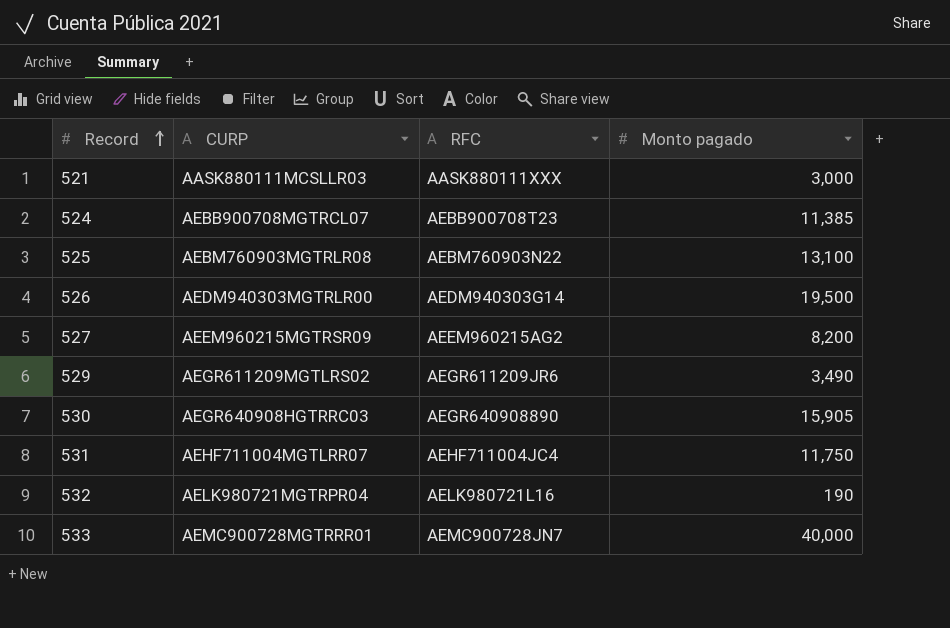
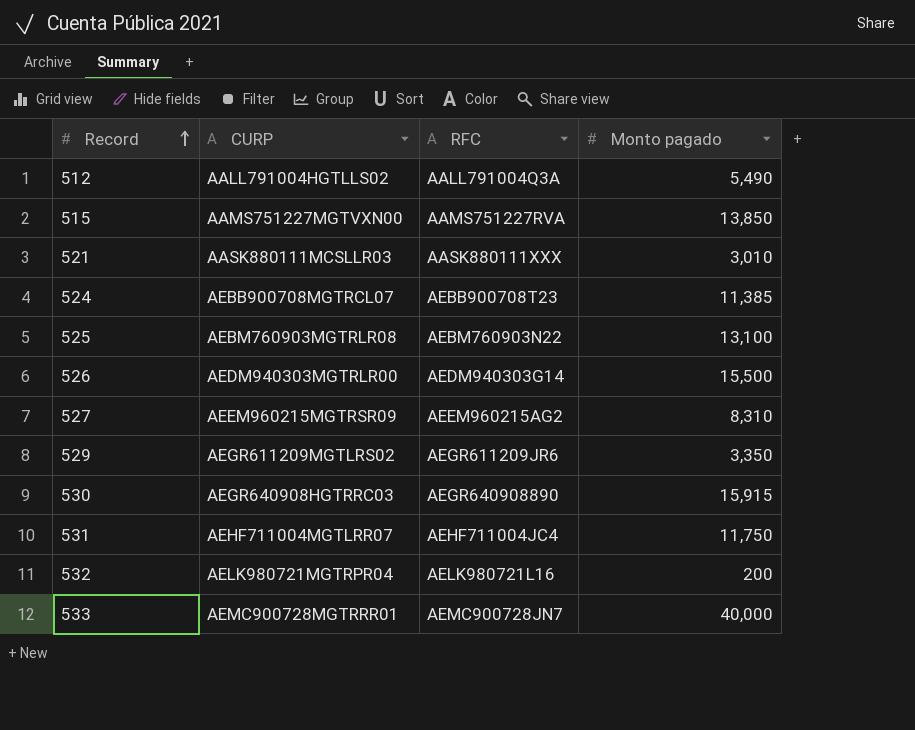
row 512: none -> AALL791004HGTLLS02 | AALL791004Q3A | 5,490
row 515: none -> AAMS751227MGTVXN00 | AAMS751227RVA | 13,850
521 | Monto pagado: 3,000 -> 3,010
526 | Monto pagado: 19,500 -> 15,500
527 | Monto pagado: 8,200 -> 8,310
529 | Monto pagado: 3,490 -> 3,350
530 | Monto pagado: 15,905 -> 15,915
532 | Monto pagado: 190 -> 200

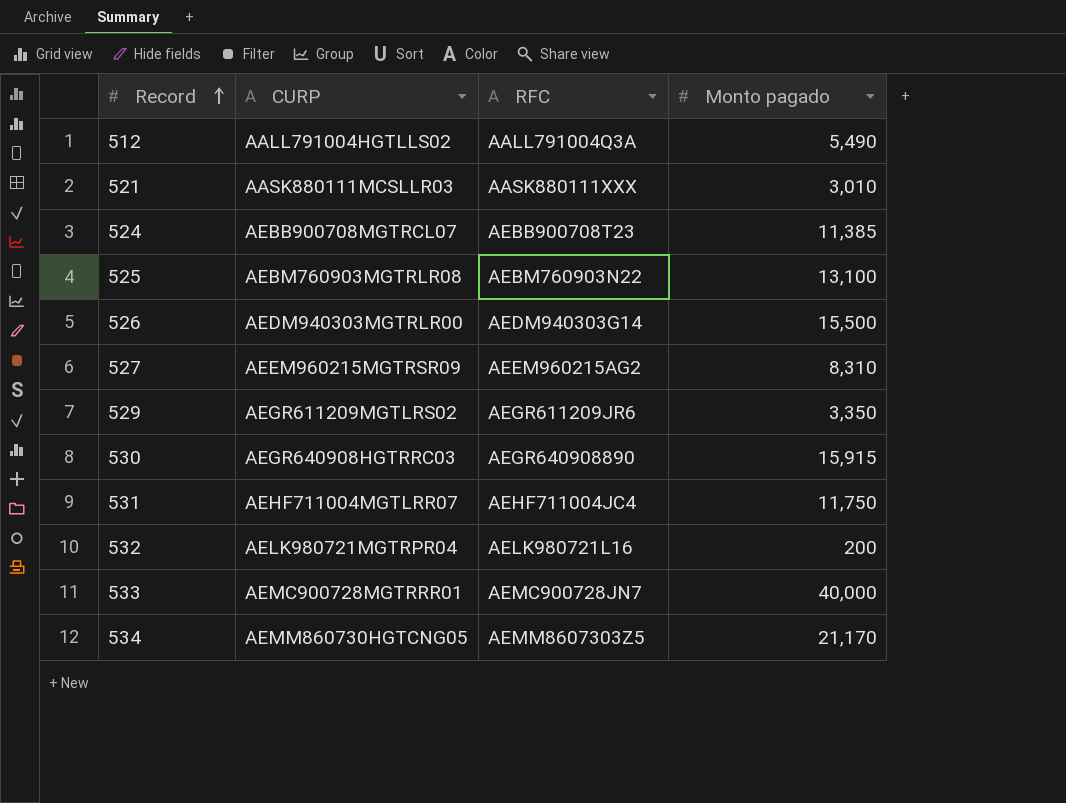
row 515: AAMS751227MGTVXN00 | AAMS751227RVA | 13,850 -> none
row 534: none -> AEMM860730HGTCNG05 | AEMM8607303Z5 | 21,170

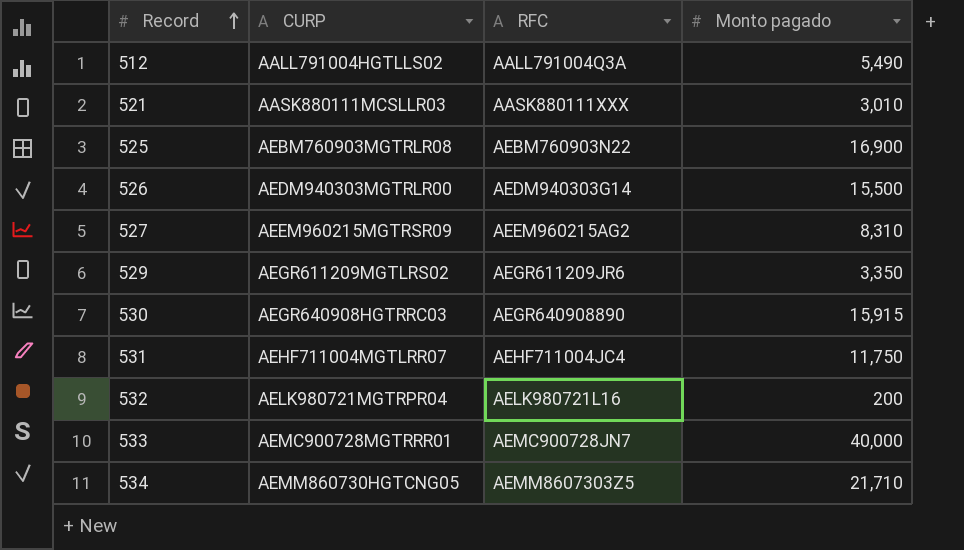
row 524: AEBB900708MGTRCL07 | AEBB900708T23 | 11,385 -> none
525 | Monto pagado: 13,100 -> 16,900
534 | Monto pagado: 21,170 -> 21,710

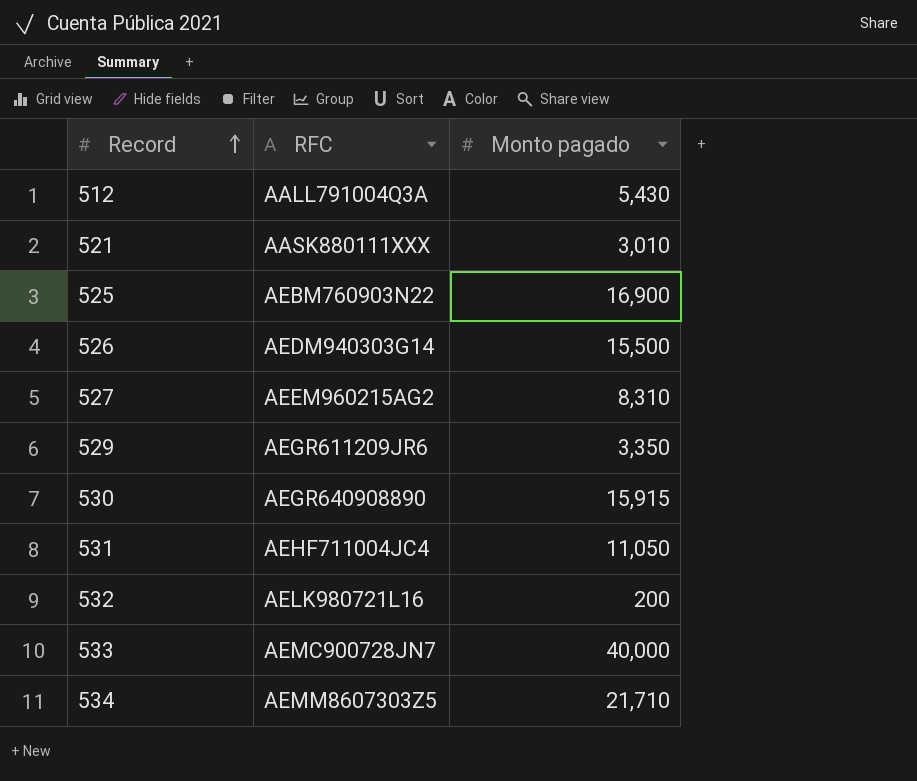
column CURP | position: 2 -> none
512 | Monto pagado: 5,490 -> 5,430
531 | Monto pagado: 11,750 -> 11,050

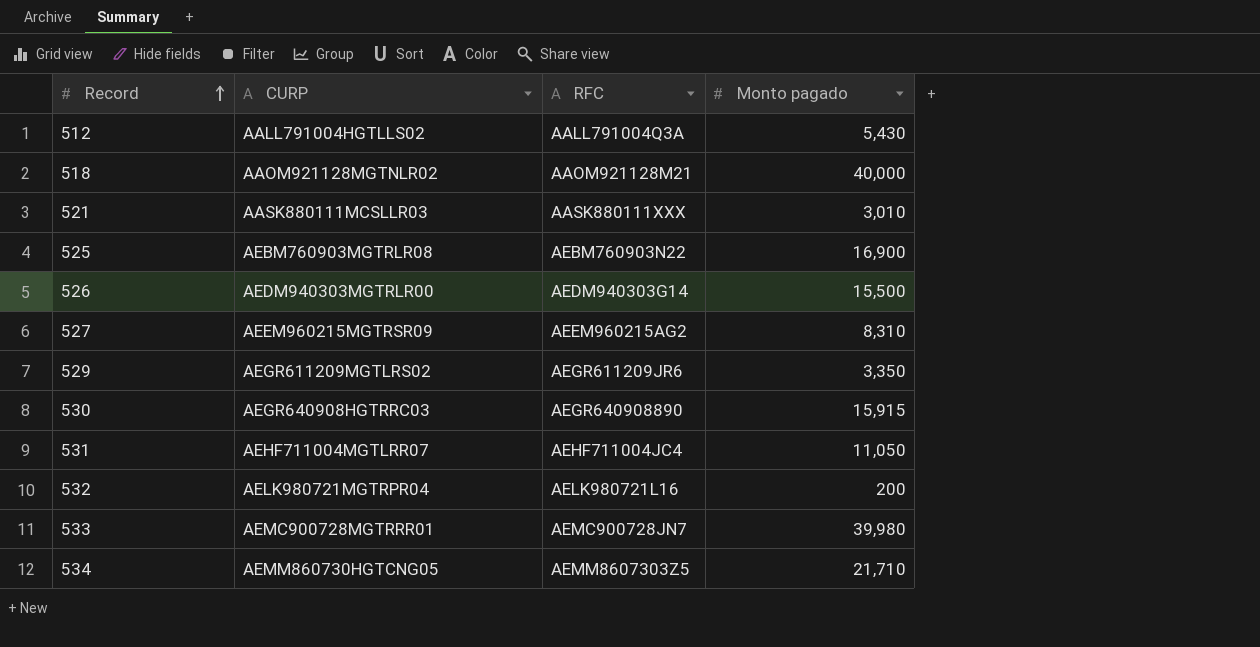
column CURP | position: none -> 2
row 518: none -> AAOM921128MGTNLR02 | AAOM921128M21 | 40,000
533 | Monto pagado: 40,000 -> 39,980

